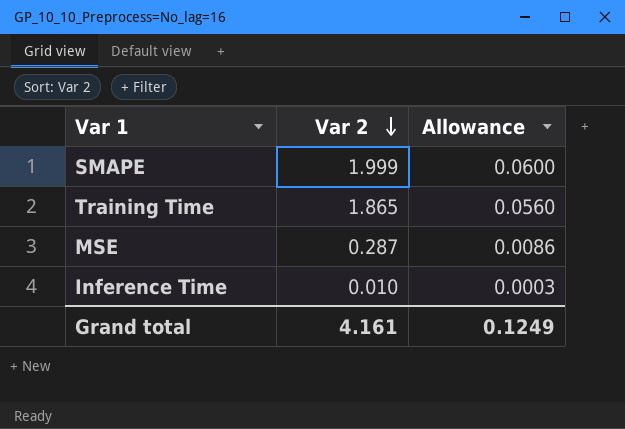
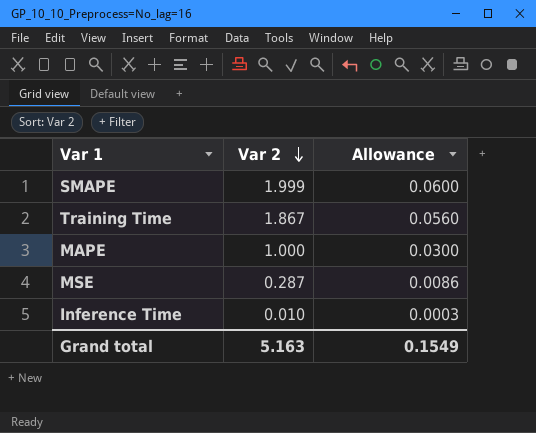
Training Time | Var 2: 1.865 -> 1.867
row MAPE: none -> 1.000 | 0.0300
Grand total | Var 2: 4.161 -> 5.163
Grand total | Allowance: 0.1249 -> 0.1549

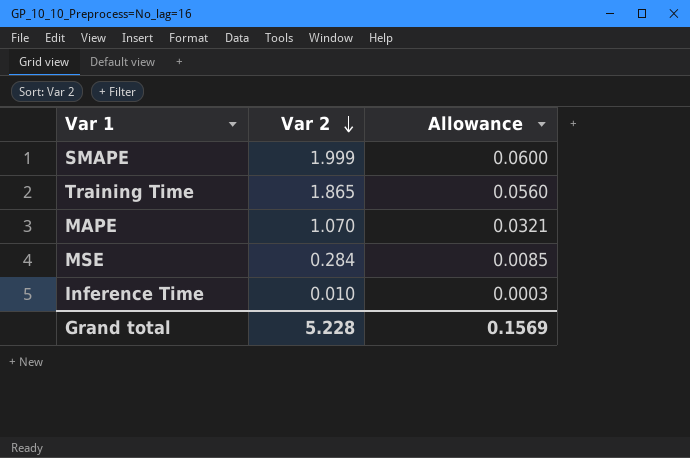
Training Time | Var 2: 1.867 -> 1.865
MAPE | Var 2: 1.000 -> 1.070
MAPE | Allowance: 0.0300 -> 0.0321
MSE | Var 2: 0.287 -> 0.284
MSE | Allowance: 0.0086 -> 0.0085
Grand total | Var 2: 5.163 -> 5.228
Grand total | Allowance: 0.1549 -> 0.1569

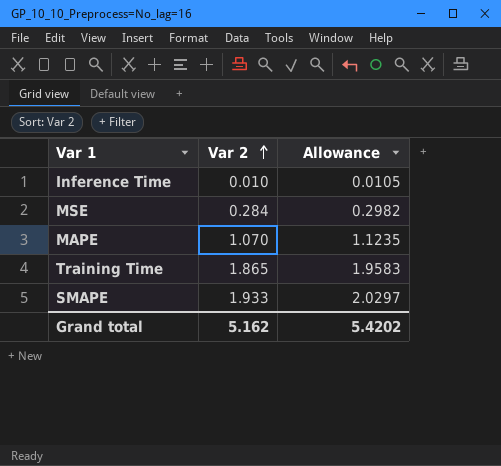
row order: Var 2 descending -> Var 2 ascending
column Allowance | formula: [Var 2] * 0.03 -> [Var 2] * 1.05
SMAPE | Var 2: 1.999 -> 1.933
Grand total | Var 2: 5.228 -> 5.162
Grand total | Allowance: 0.1569 -> 5.4202

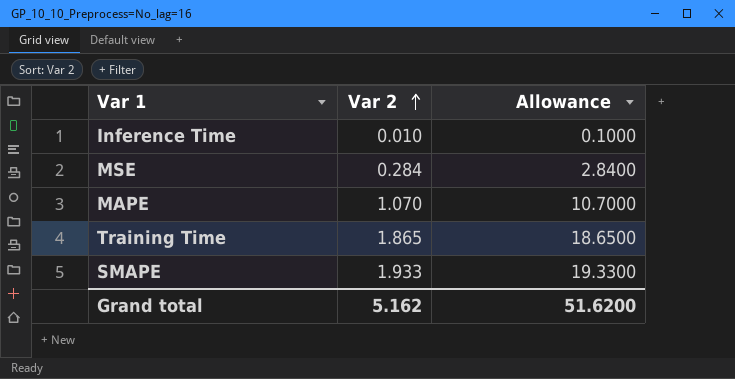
column Allowance | formula: [Var 2] * 1.05 -> [Var 2] * 10
Grand total | Allowance: 5.4202 -> 51.6200

